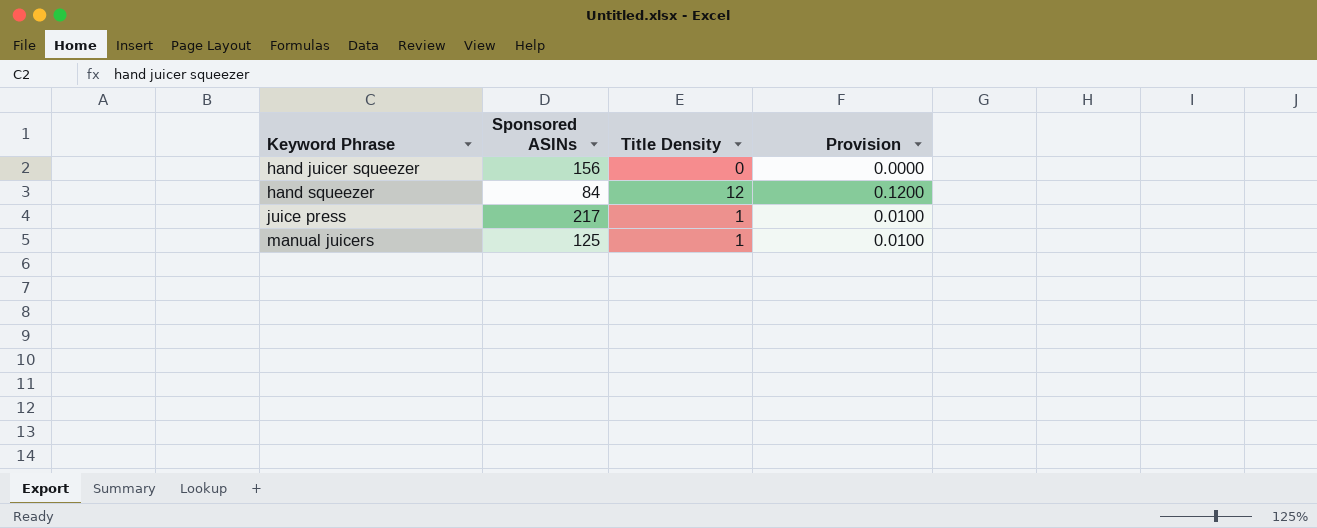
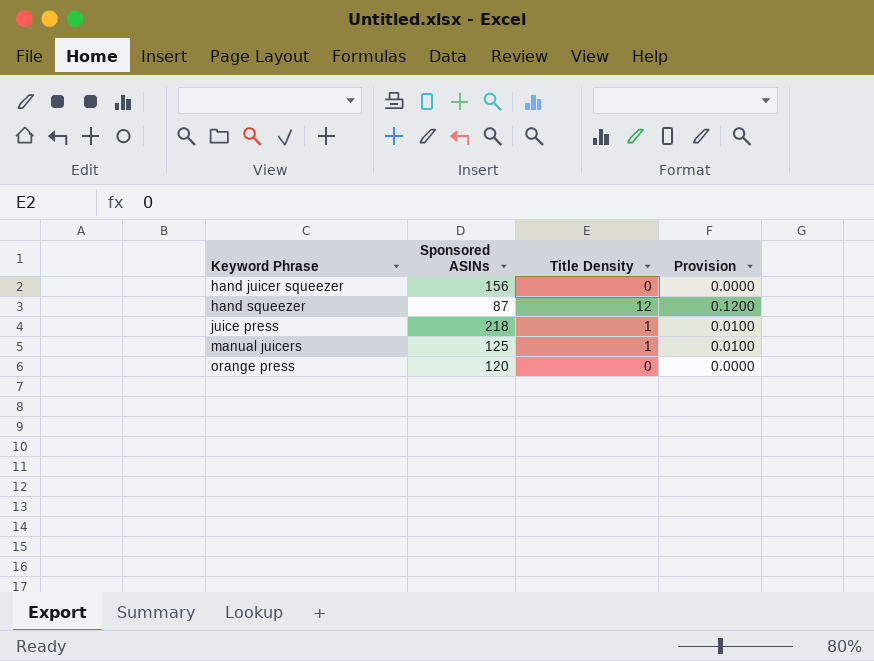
hand squeezer | Sponsored ASINs: 84 -> 87
juice press | Sponsored ASINs: 217 -> 218
row orange press: none -> 120 | 0 | 0.0000

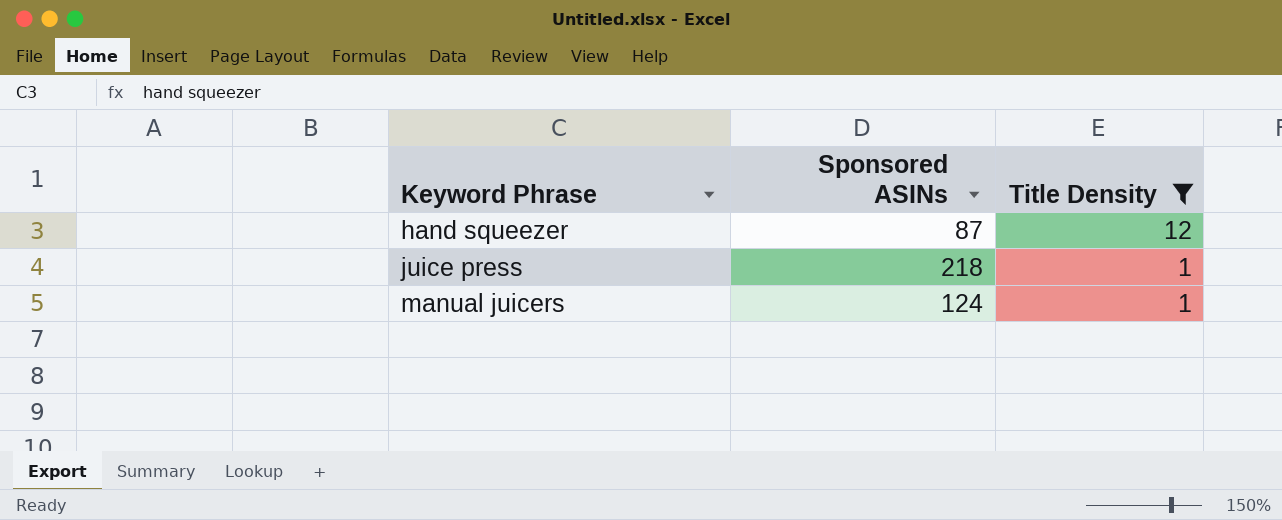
filter: none -> Title Density != 0
column Provision | formula: [Title Density] * 0.01 -> none
manual juicers | Sponsored ASINs: 125 -> 124

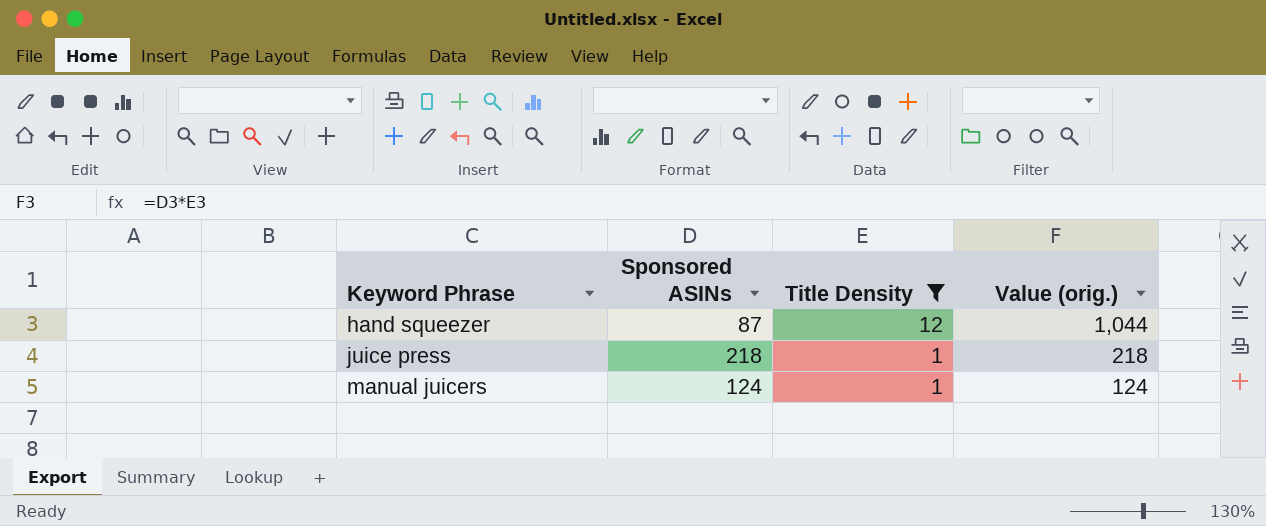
column Value (orig.) | formula: none -> [Sponsored ASINs] * [Title Density]

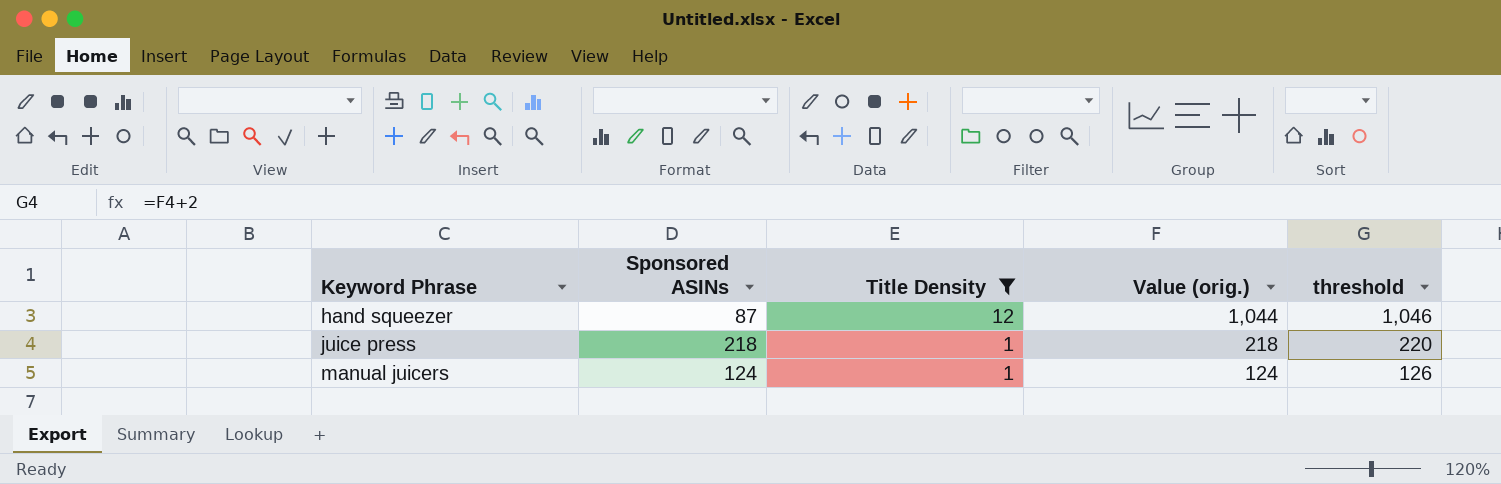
column threshold | formula: none -> [Value (orig.)] + 2

